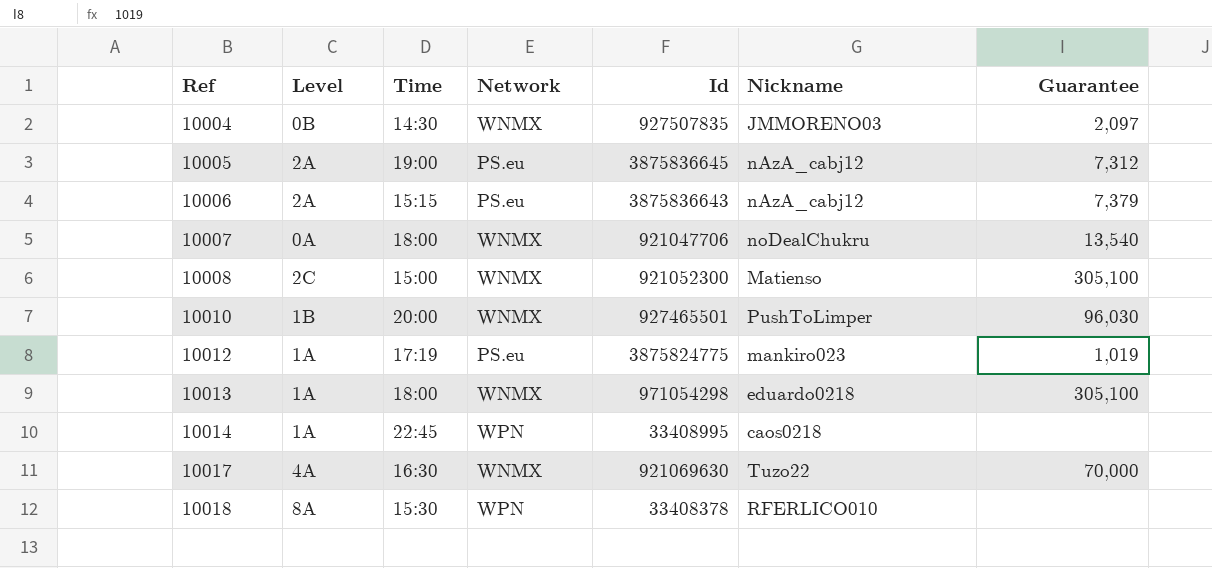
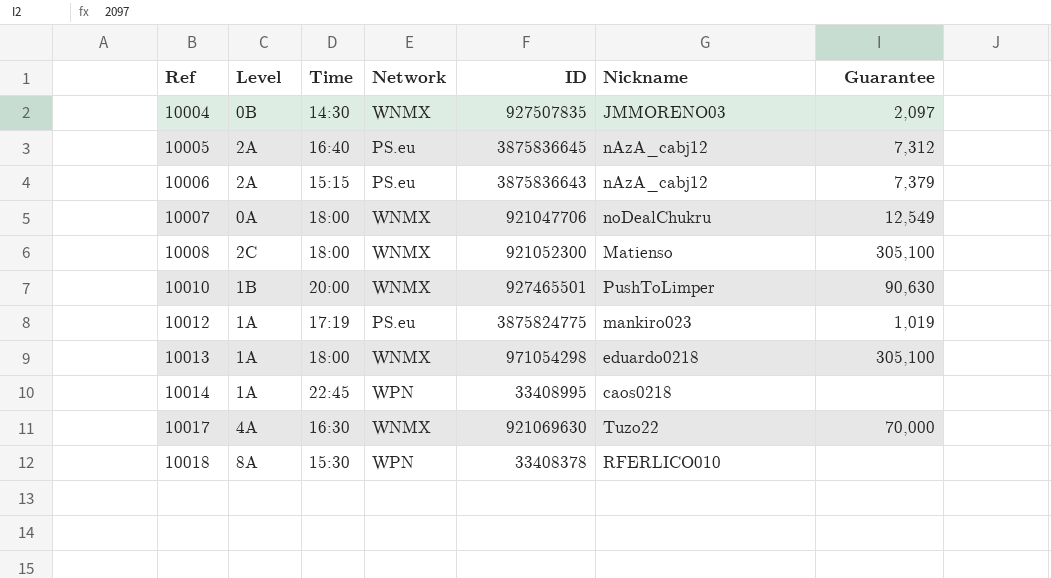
column name: Id -> ID
10005 | Time: 19:00 -> 16:40
10007 | Guarantee: 13,540 -> 12,549
10008 | Time: 15:00 -> 18:00
10010 | Guarantee: 96,030 -> 90,630

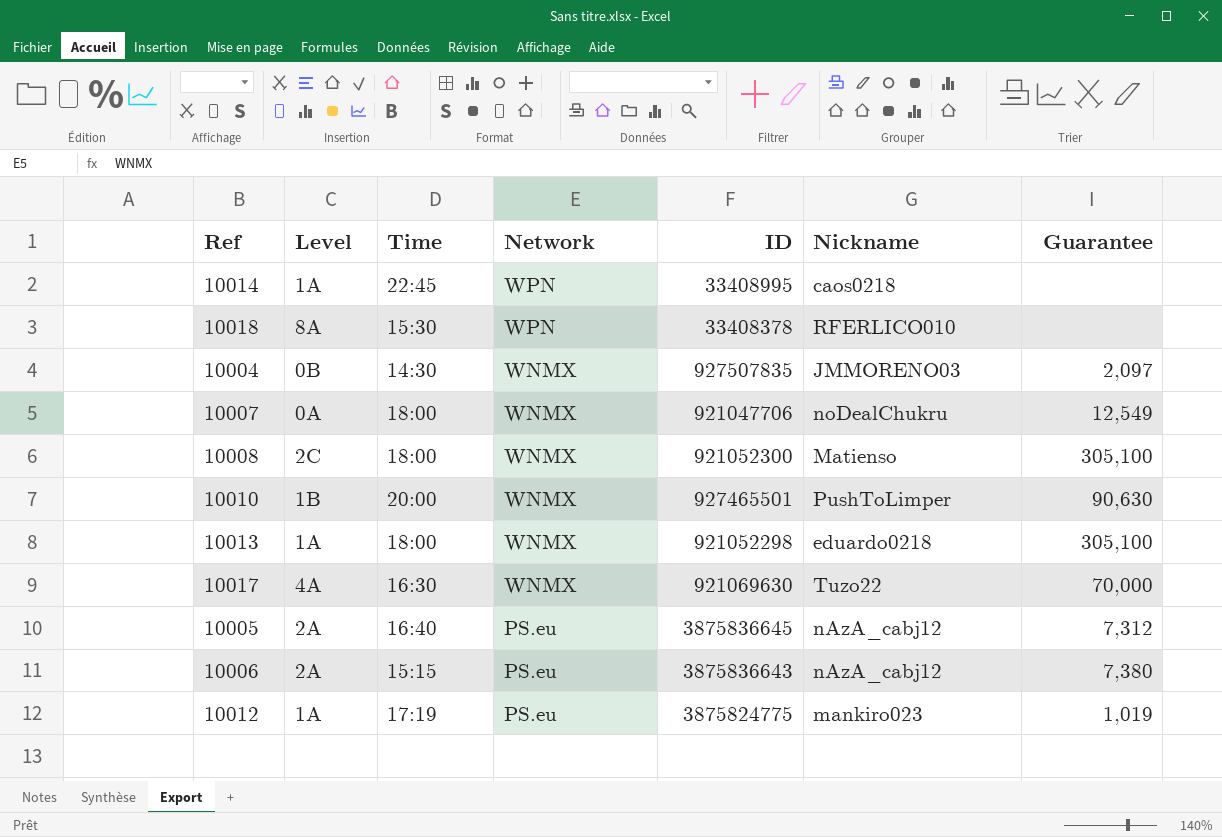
row order: Ref ascending -> Network descending
10013 | ID: 971054298 -> 921052298
10006 | Guarantee: 7,379 -> 7,380

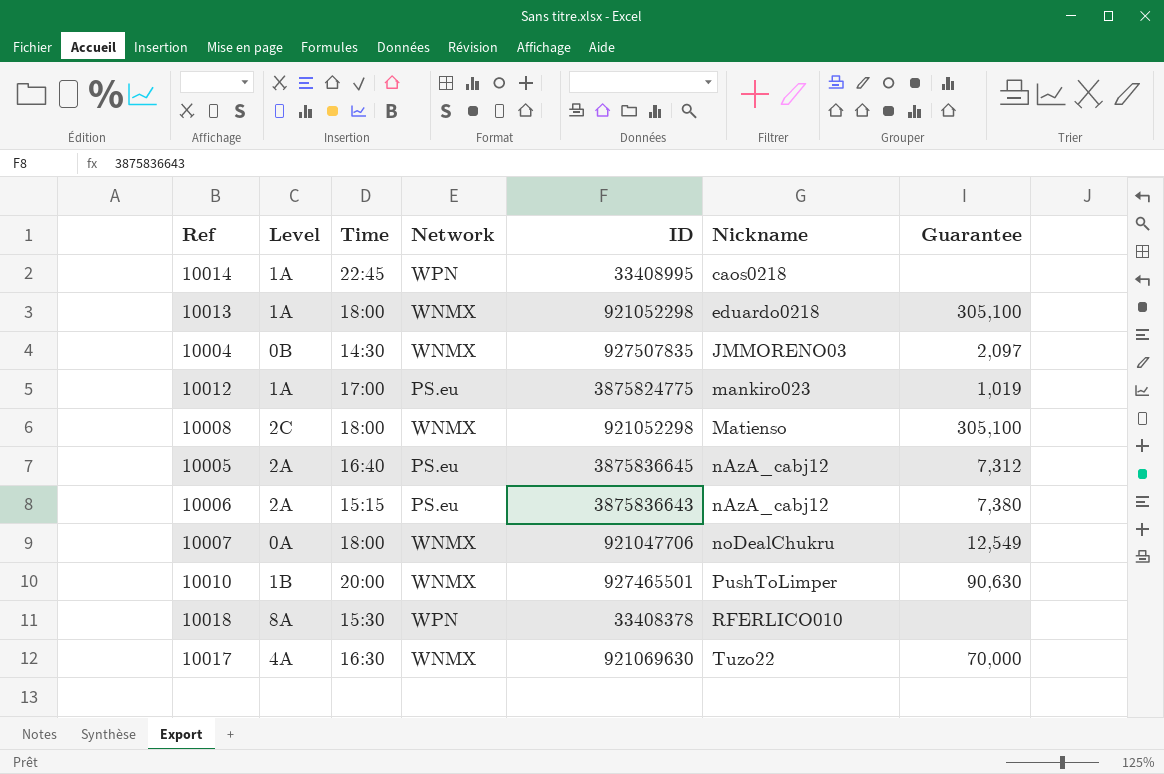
row order: Network descending -> Nickname ascending
10012 | Time: 17:19 -> 17:00
10008 | ID: 921052300 -> 921052298

